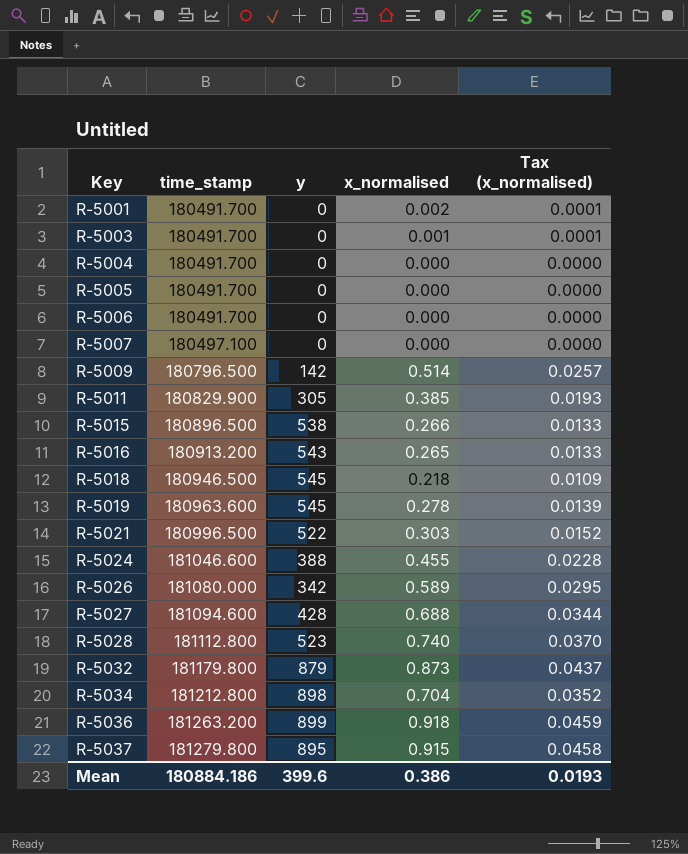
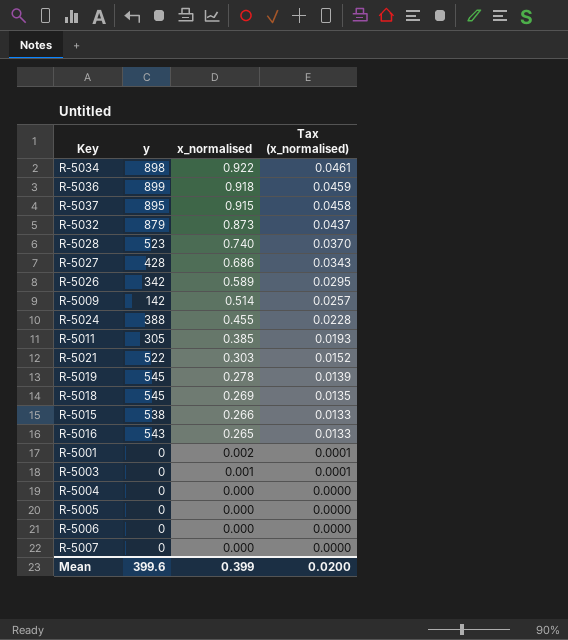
row order: Key ascending -> x_normalised descending
column time_stamp | position: 2 -> none
R-5034 | x_normalised: 0.704 -> 0.922
R-5034 | Tax (x_normalised): 0.0352 -> 0.0461
R-5027 | x_normalised: 0.688 -> 0.686
R-5027 | Tax (x_normalised): 0.0344 -> 0.0343
R-5018 | x_normalised: 0.218 -> 0.269
R-5018 | Tax (x_normalised): 0.0109 -> 0.0135
Mean | x_normalised: 0.386 -> 0.399
Mean | Tax (x_normalised): 0.0193 -> 0.0200

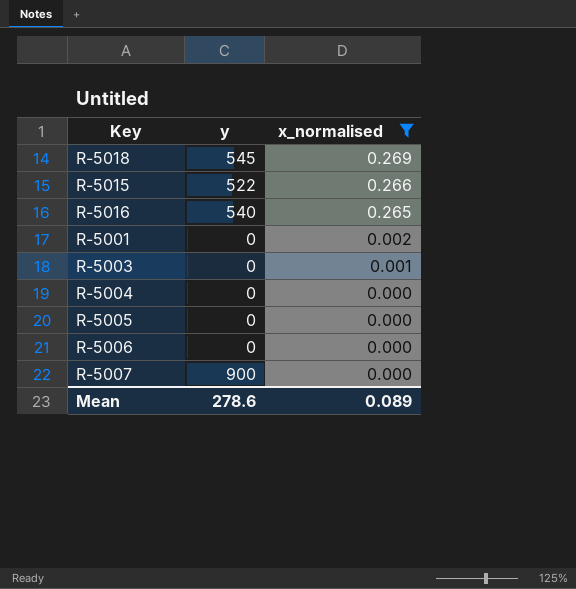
filter: none -> x_normalised <= 0.269
column Tax (x_normalised) | formula: [x_normalised] * 0.05 -> none
R-5015 | y: 538 -> 522
R-5016 | y: 543 -> 540
R-5007 | y: 0 -> 900
Mean | y: 399.6 -> 278.6
Mean | x_normalised: 0.399 -> 0.089

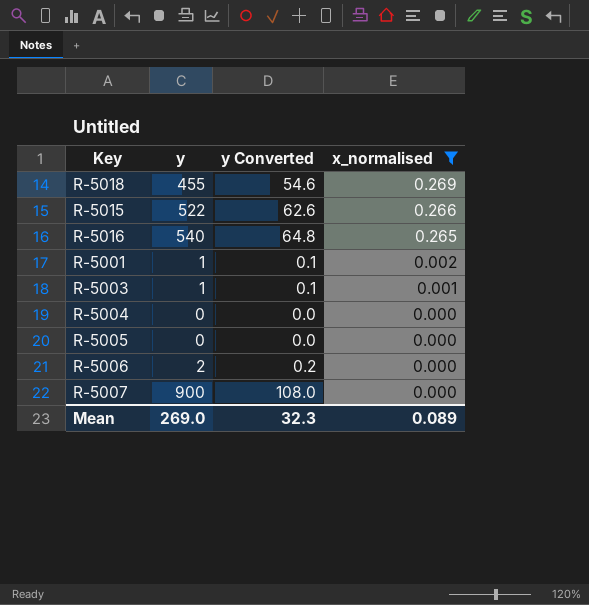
column y Converted | formula: none -> [y] * 0.12
R-5018 | y: 545 -> 455
R-5001 | y: 0 -> 1
R-5003 | y: 0 -> 1
R-5006 | y: 0 -> 2
Mean | y: 278.6 -> 269.0

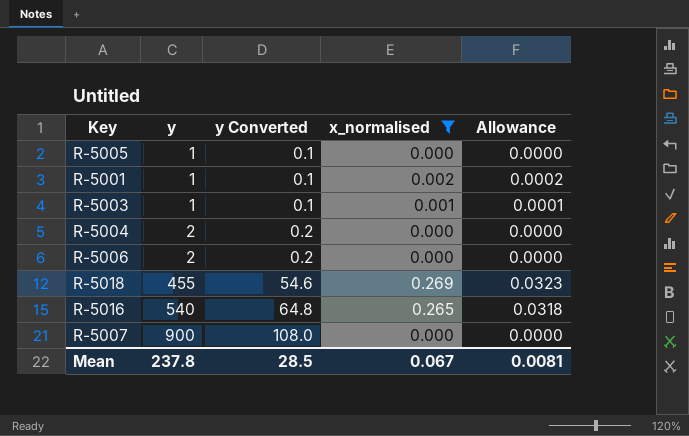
row order: x_normalised descending -> y ascending
column Allowance | formula: none -> [x_normalised] * 0.12
row R-5015: 522 | 62.6 | 0.266 -> none
R-5005 | y: 0 -> 1
R-5005 | y Converted: 0.0 -> 0.1
R-5004 | y: 0 -> 2
R-5004 | y Converted: 0.0 -> 0.2
Mean | y: 269.0 -> 237.8
Mean | y Converted: 32.3 -> 28.5
Mean | x_normalised: 0.089 -> 0.067

